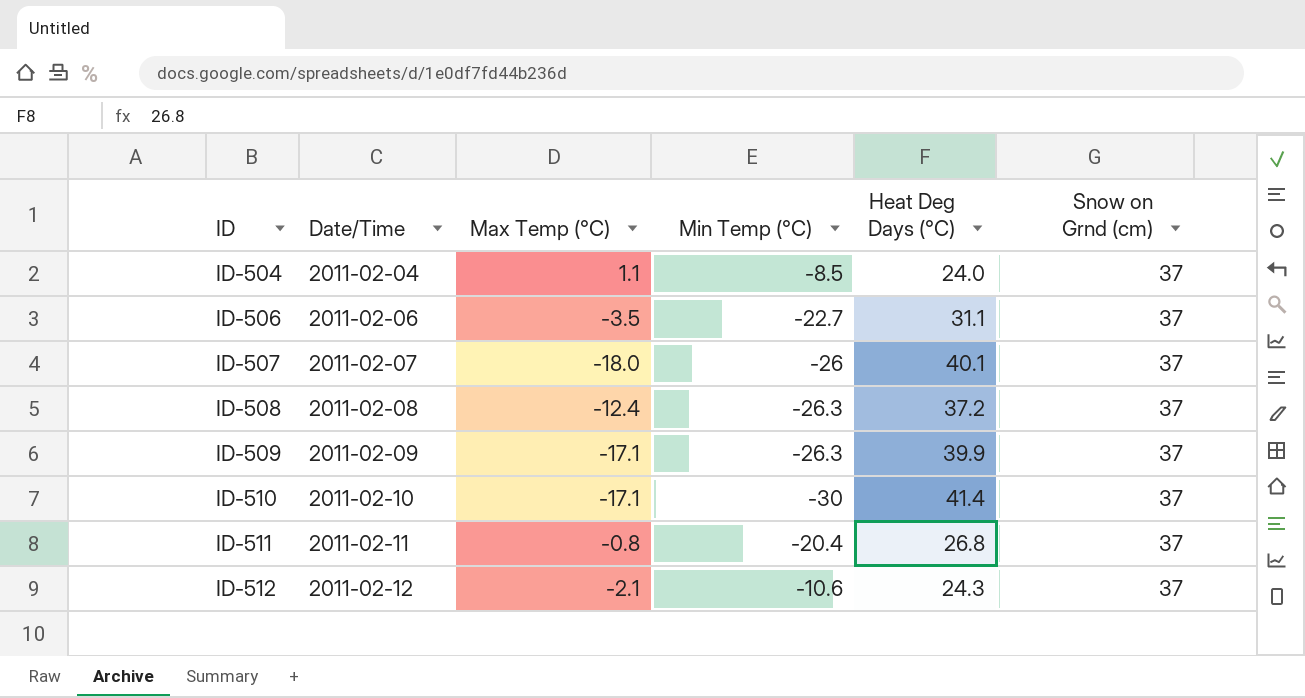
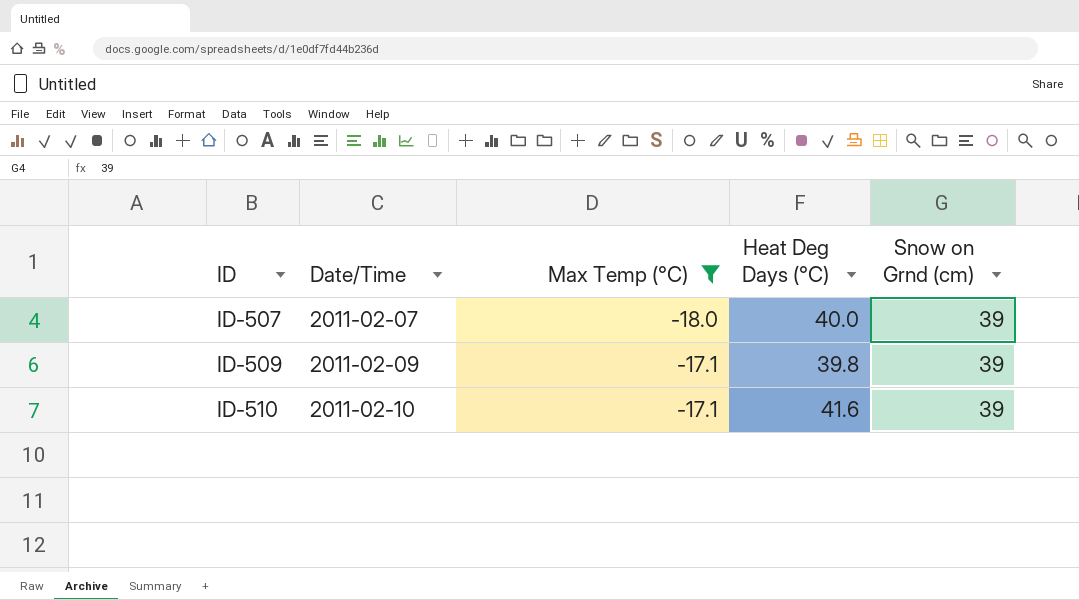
filter: none -> Max Temp (°C) <= -17.1
column Min Temp (°C) | position: 4 -> none
ID-507 | Heat Deg Days (°C): 40.1 -> 40.0
ID-507 | Snow on Grnd (cm): 37 -> 39
ID-509 | Heat Deg Days (°C): 39.9 -> 39.8
ID-509 | Snow on Grnd (cm): 37 -> 39
ID-510 | Heat Deg Days (°C): 41.4 -> 41.6
ID-510 | Snow on Grnd (cm): 37 -> 39

